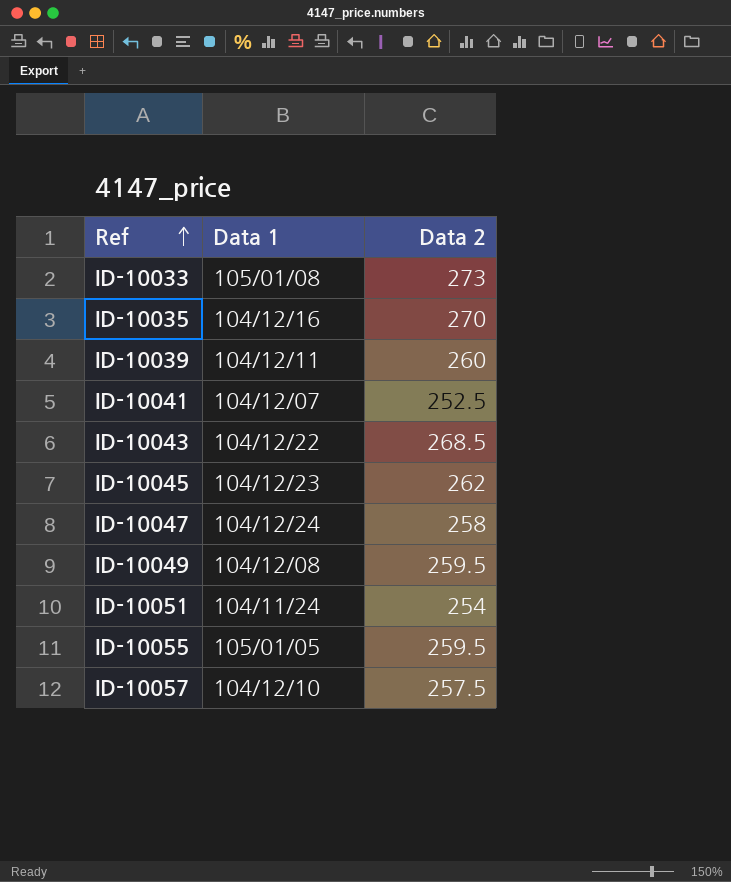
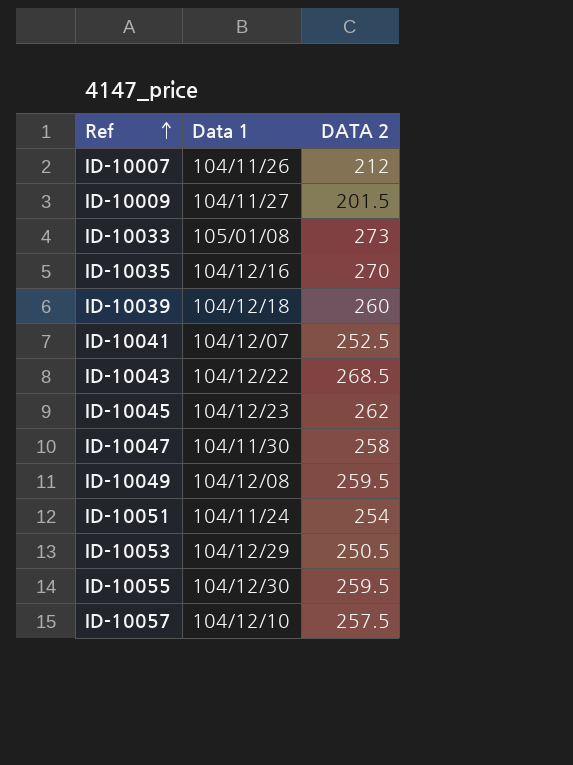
column name: Data 2 -> DATA 2
row ID-10007: none -> 104/11/26 | 212
row ID-10009: none -> 104/11/27 | 201.5
ID-10039 | Data 1: 104/12/11 -> 104/12/18
ID-10047 | Data 1: 104/12/24 -> 104/11/30
row ID-10053: none -> 104/12/29 | 250.5
ID-10055 | Data 1: 105/01/05 -> 104/12/30

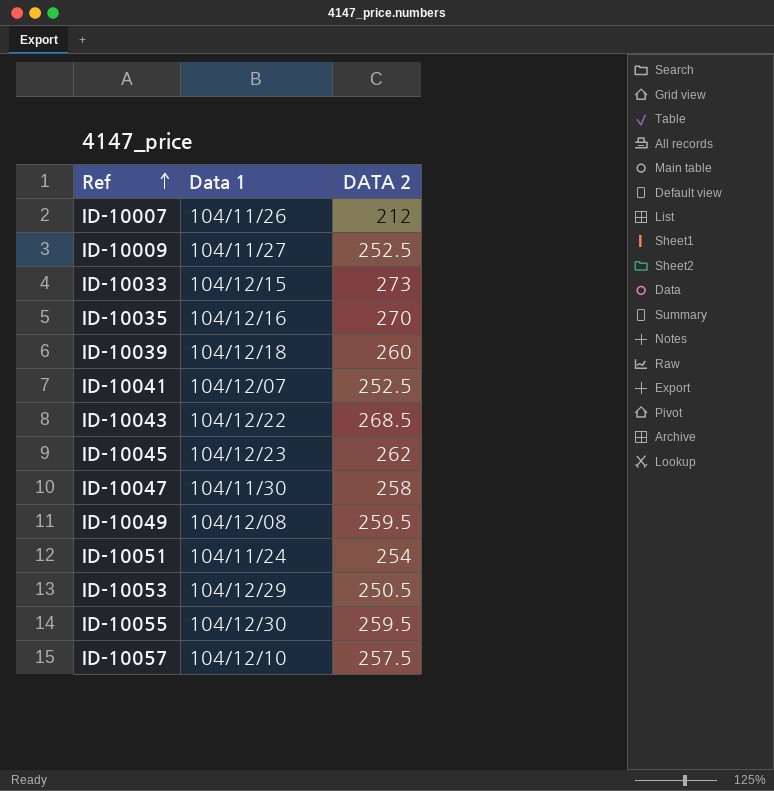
ID-10009 | DATA 2: 201.5 -> 252.5
ID-10033 | Data 1: 105/01/08 -> 104/12/15

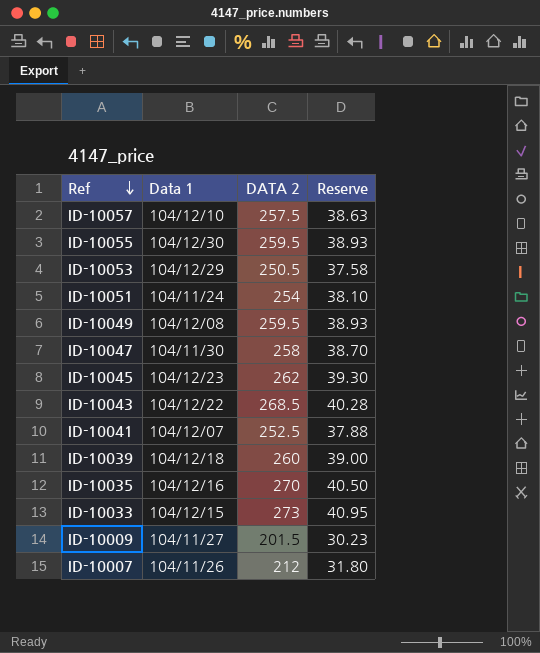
row order: Ref ascending -> Ref descending
column Reserve | formula: none -> [DATA 2] * 0.15
ID-10009 | DATA 2: 252.5 -> 201.5

